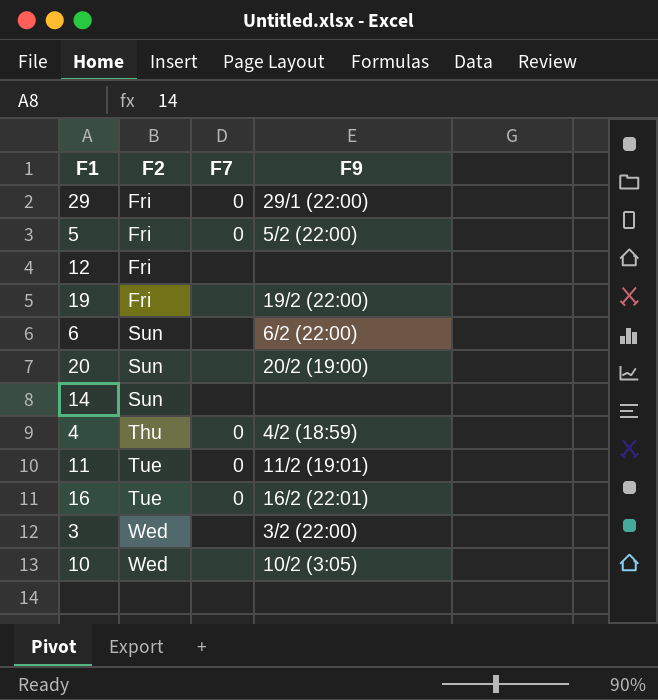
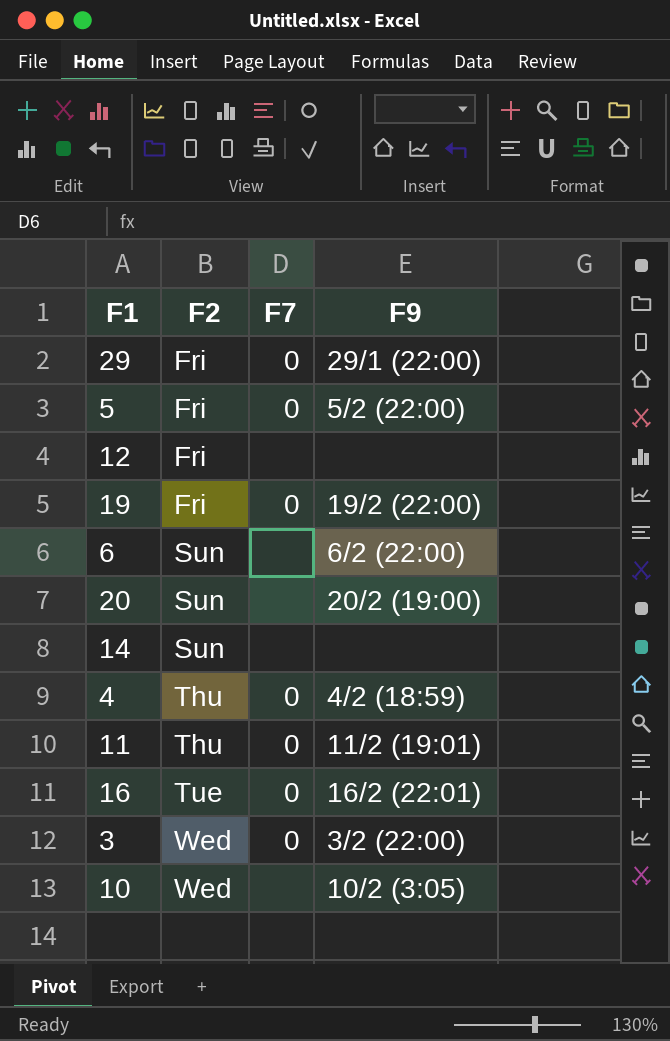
19 | F7: none -> 0
11 | F2: Tue -> Thu
3 | F7: none -> 0

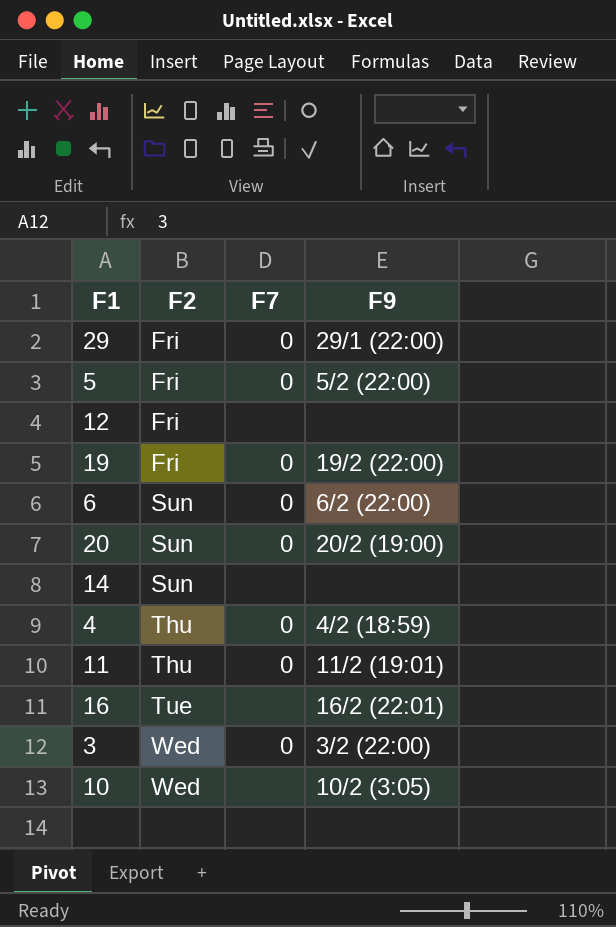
6 | F7: none -> 0
20 | F7: none -> 0
16 | F7: 0 -> none

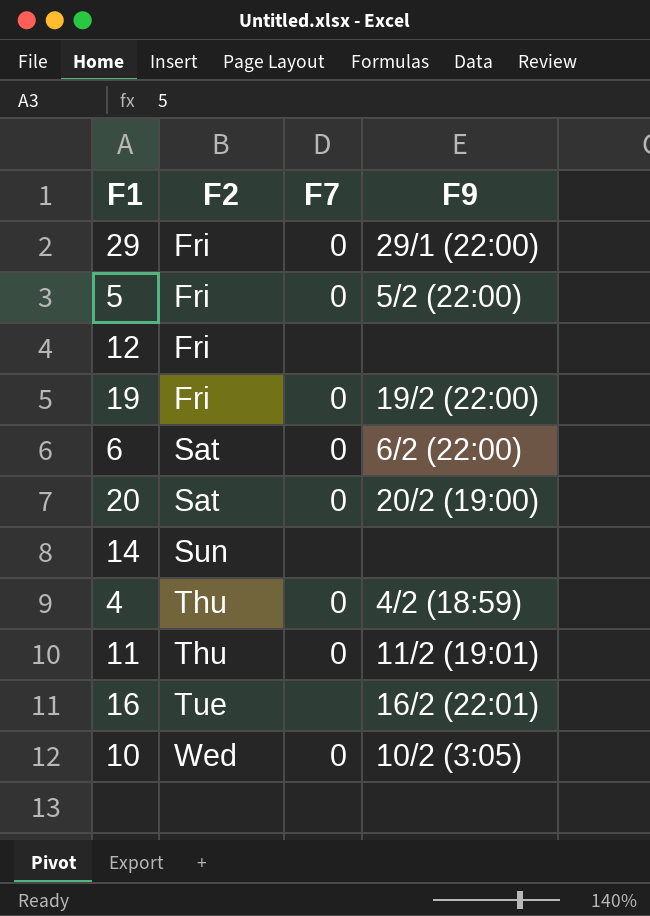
row 3: Wed | 0 | 3/2 (22:00) -> none
6 | F2: Sun -> Sat
20 | F2: Sun -> Sat
10 | F7: none -> 0

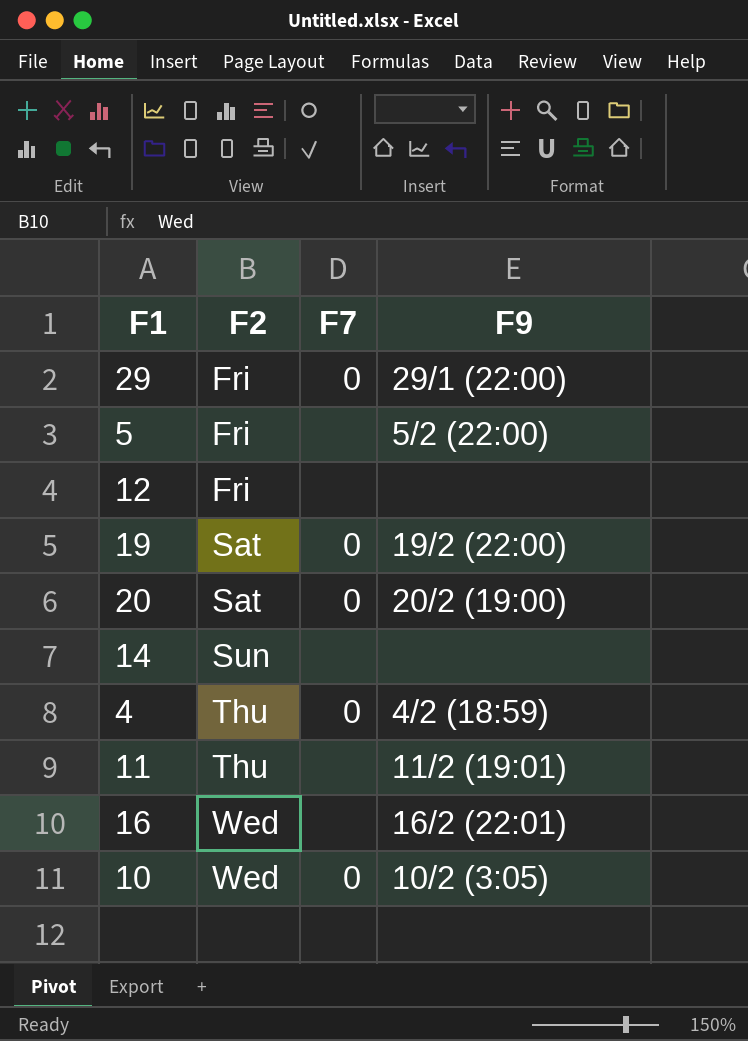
row 6: Sat | 0 | 6/2 (22:00) -> none
5 | F7: 0 -> none
19 | F2: Fri -> Sat
11 | F7: 0 -> none
16 | F2: Tue -> Wed

